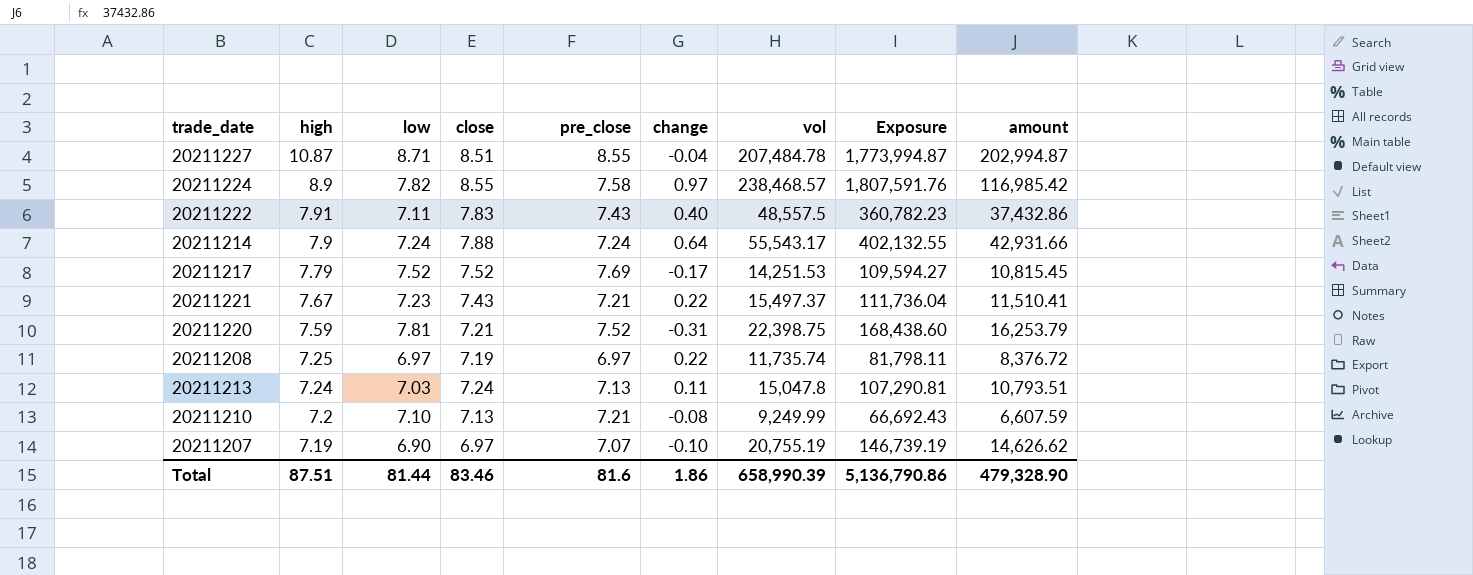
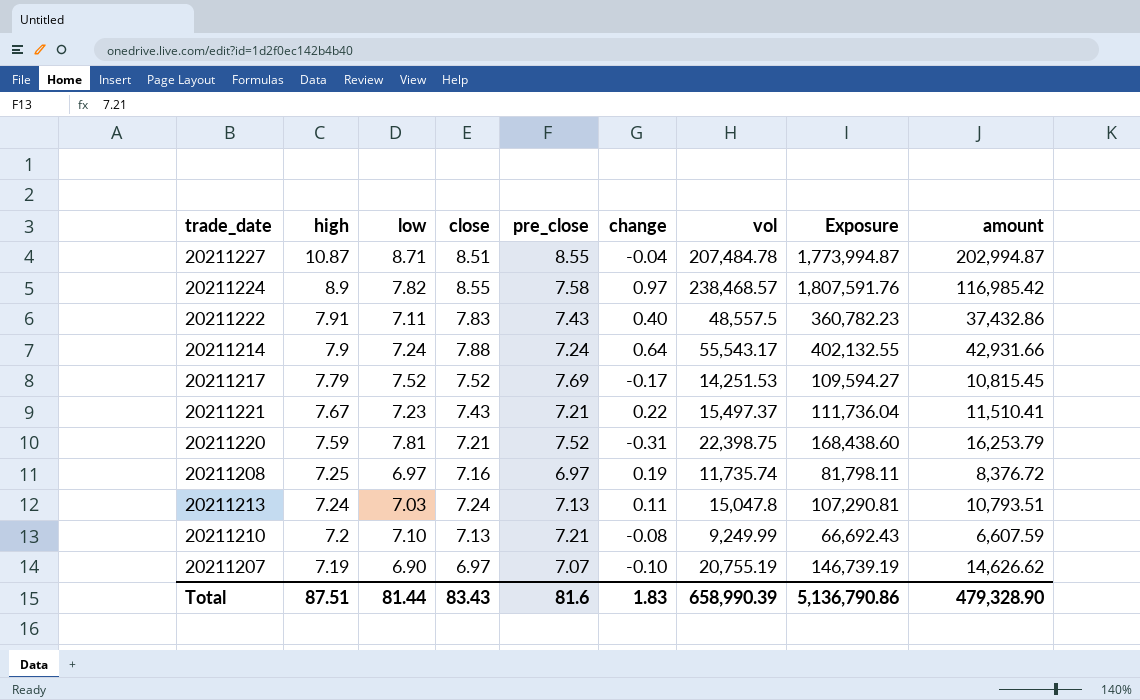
20211208 | close: 7.19 -> 7.16
20211208 | change: 0.22 -> 0.19
Total | close: 83.46 -> 83.43
Total | change: 1.86 -> 1.83

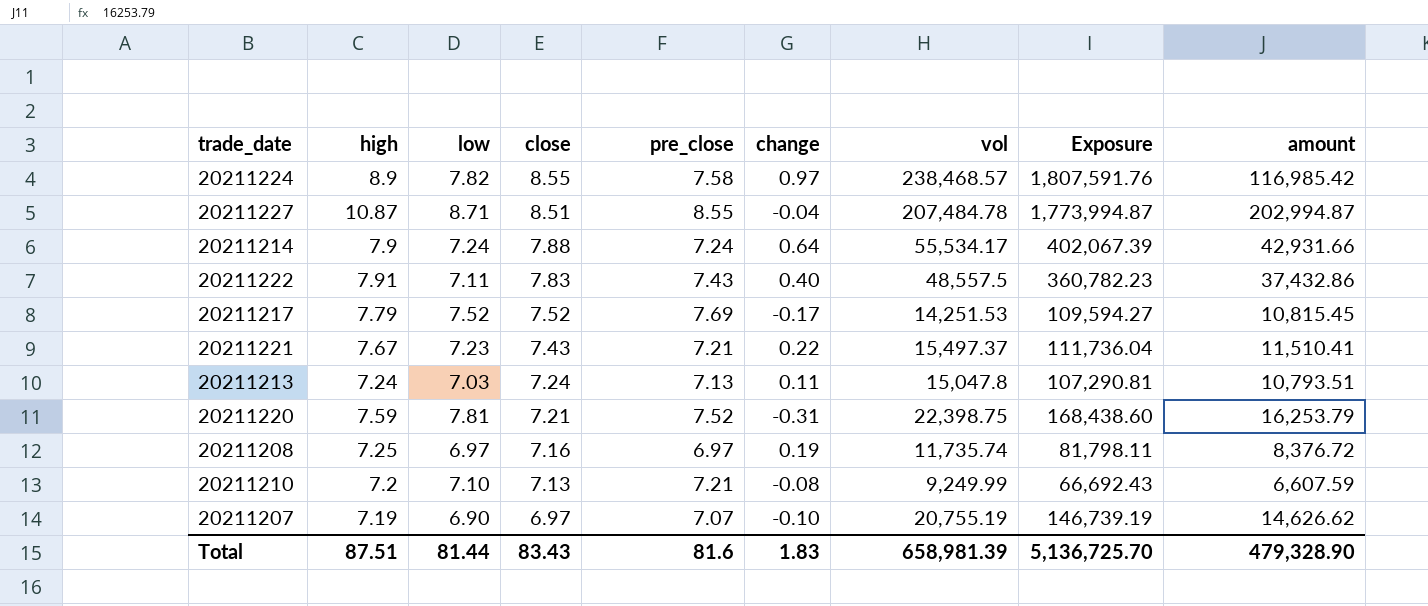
row order: high descending -> close descending
20211214 | vol: 55,543.17 -> 55,534.17
20211214 | Exposure: 402,132.55 -> 402,067.39
Total | vol: 658,990.39 -> 658,981.39
Total | Exposure: 5,136,790.86 -> 5,136,725.70

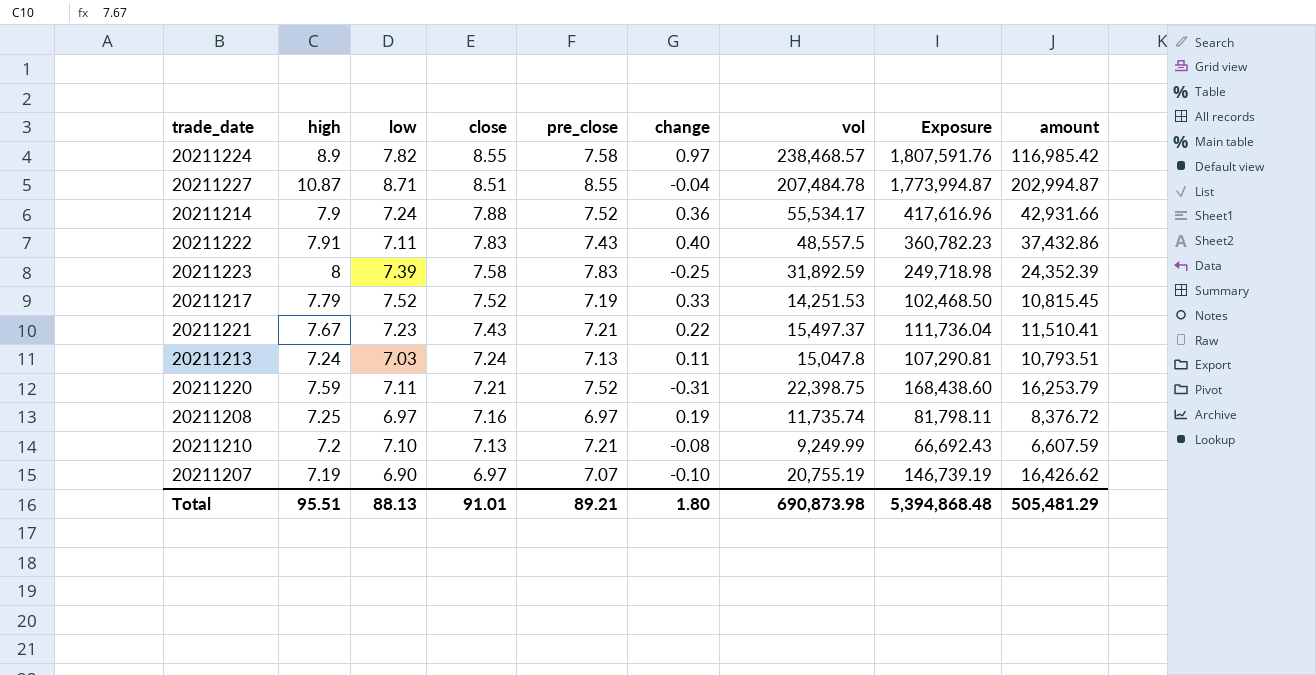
20211214 | pre_close: 7.24 -> 7.52
20211214 | change: 0.64 -> 0.36
20211214 | Exposure: 402,067.39 -> 417,616.96
row 20211223: none -> 8 | 7.39 | 7.58 | 7.83 | -0.25 | 31,892.59 | 249,718.98 | 24,352.39
20211217 | pre_close: 7.69 -> 7.19
20211217 | change: -0.17 -> 0.33
20211217 | Exposure: 109,594.27 -> 102,468.50
20211220 | low: 7.81 -> 7.11
20211207 | amount: 14,626.62 -> 16,426.62
Total | high: 87.51 -> 95.51
Total | low: 81.44 -> 88.13
Total | close: 83.43 -> 91.01
Total | pre_close: 81.6 -> 89.21
Total | change: 1.83 -> 1.80
Total | vol: 658,981.39 -> 690,873.98
Total | Exposure: 5,136,725.70 -> 5,394,868.48
Total | amount: 479,328.90 -> 505,481.29

